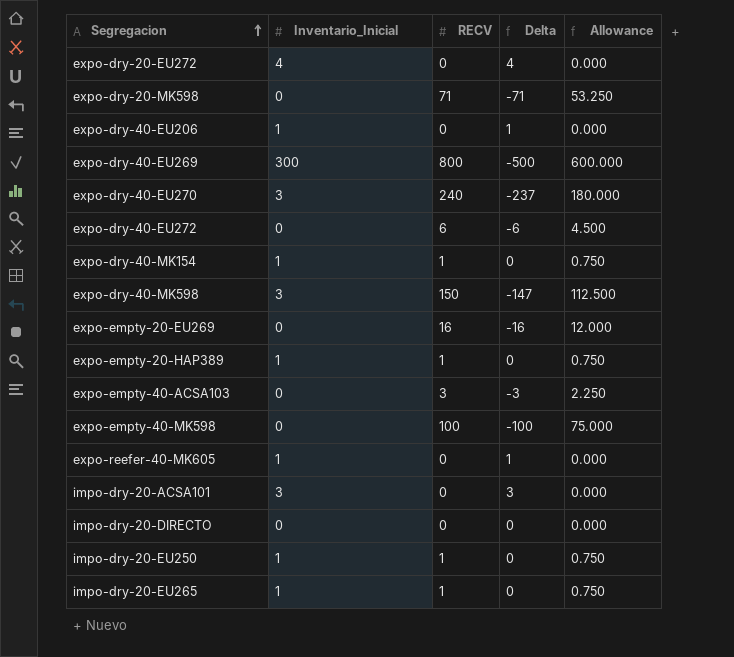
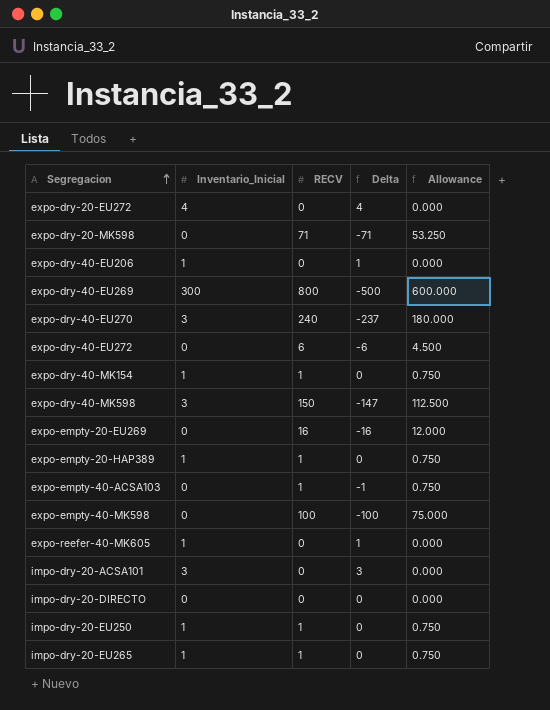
expo-empty-40-ACSA103 | RECV: 3 -> 1
expo-empty-40-ACSA103 | Delta: -3 -> -1
expo-empty-40-ACSA103 | Allowance: 2.250 -> 0.750

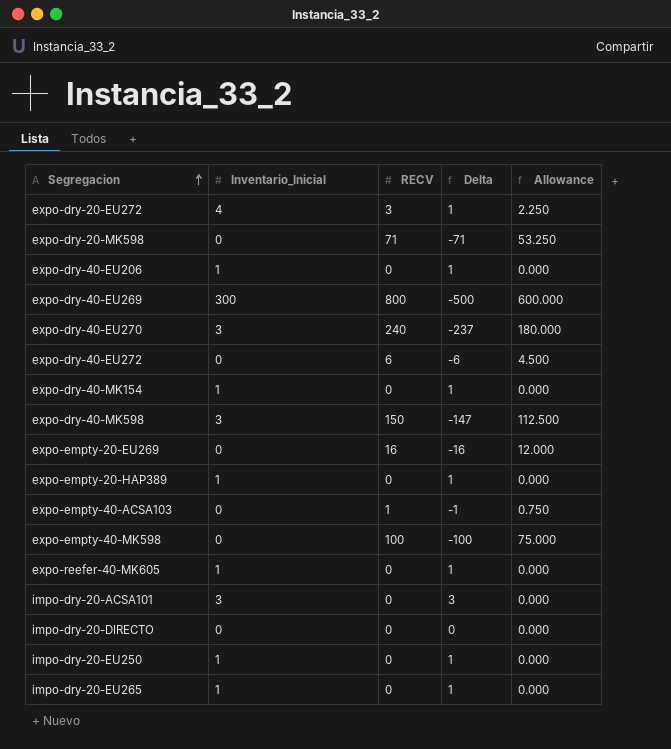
expo-dry-20-EU272 | RECV: 0 -> 3
expo-dry-20-EU272 | Delta: 4 -> 1
expo-dry-20-EU272 | Allowance: 0.000 -> 2.250
expo-dry-40-MK154 | RECV: 1 -> 0
expo-dry-40-MK154 | Delta: 0 -> 1
expo-dry-40-MK154 | Allowance: 0.750 -> 0.000
expo-empty-20-HAP389 | RECV: 1 -> 0
expo-empty-20-HAP389 | Delta: 0 -> 1
expo-empty-20-HAP389 | Allowance: 0.750 -> 0.000
impo-dry-20-EU250 | RECV: 1 -> 0
impo-dry-20-EU250 | Delta: 0 -> 1
impo-dry-20-EU250 | Allowance: 0.750 -> 0.000
impo-dry-20-EU265 | RECV: 1 -> 0
impo-dry-20-EU265 | Delta: 0 -> 1
impo-dry-20-EU265 | Allowance: 0.750 -> 0.000

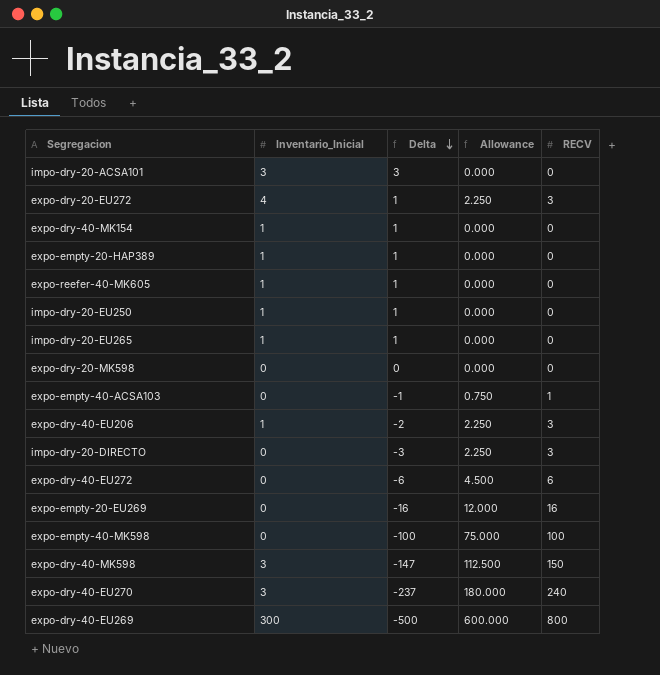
row order: Segregacion ascending -> Delta descending
column RECV | position: 3 -> 5
expo-dry-20-MK598 | Delta: -71 -> 0
expo-dry-20-MK598 | Allowance: 53.250 -> 0.000
expo-dry-20-MK598 | RECV: 71 -> 0
expo-dry-40-EU206 | Delta: 1 -> -2
expo-dry-40-EU206 | Allowance: 0.000 -> 2.250
expo-dry-40-EU206 | RECV: 0 -> 3
impo-dry-20-DIRECTO | Delta: 0 -> -3
impo-dry-20-DIRECTO | Allowance: 0.000 -> 2.250
impo-dry-20-DIRECTO | RECV: 0 -> 3

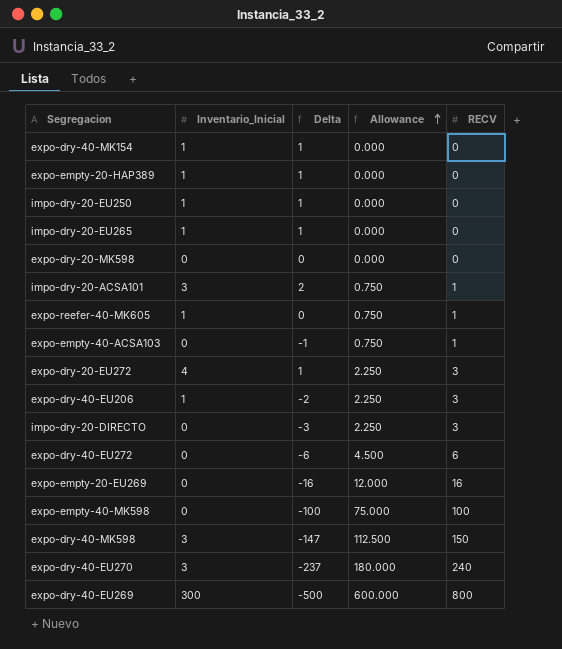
row order: Delta descending -> Allowance ascending
impo-dry-20-ACSA101 | Delta: 3 -> 2
impo-dry-20-ACSA101 | Allowance: 0.000 -> 0.750
impo-dry-20-ACSA101 | RECV: 0 -> 1
expo-reefer-40-MK605 | Delta: 1 -> 0
expo-reefer-40-MK605 | Allowance: 0.000 -> 0.750
expo-reefer-40-MK605 | RECV: 0 -> 1

